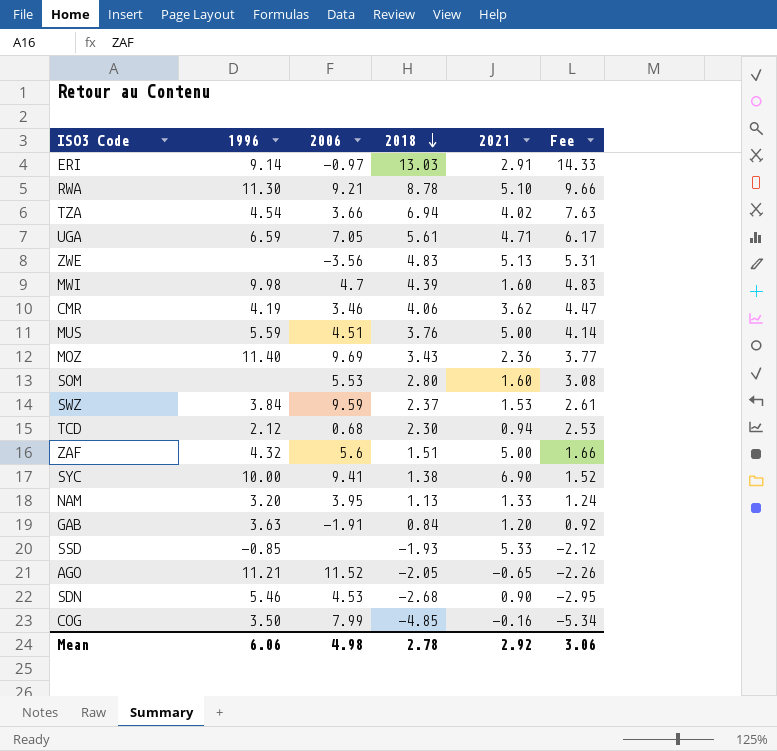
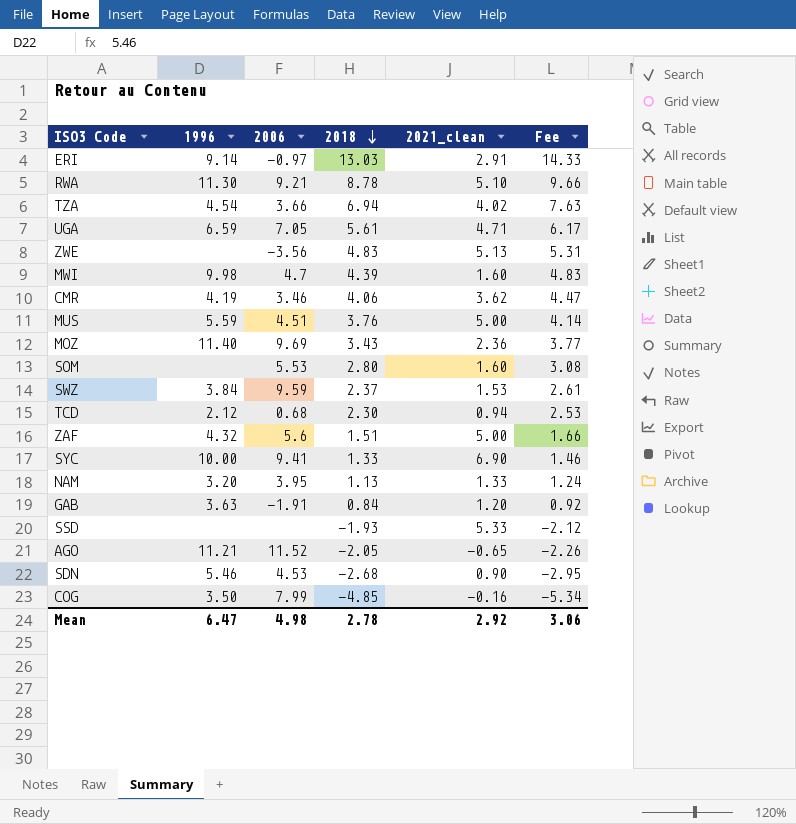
column name: 2021 -> 2021_clean
SYC | 2018: 1.38 -> 1.33
SYC | Fee: 1.52 -> 1.46
SSD | 1996: -0.85 -> none
Mean | 1996: 6.06 -> 6.47

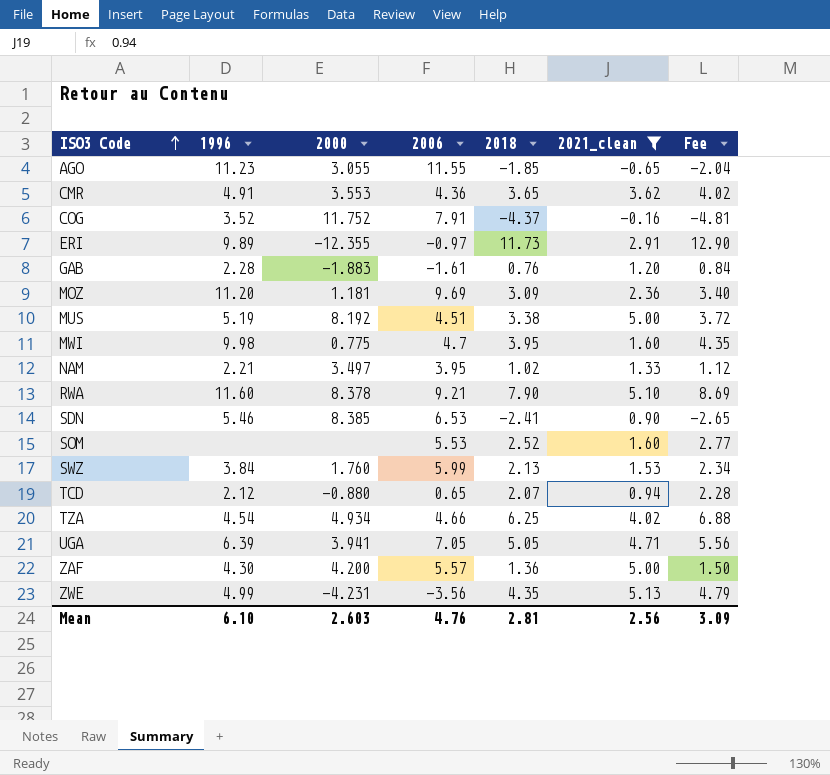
filter: none -> 2021_clean <= 5.13
row order: 2018 descending -> ISO3 Code ascending
column 2000 | position: none -> 3
AGO | 1996: 11.21 -> 11.23
AGO | 2006: 11.52 -> 11.55
AGO | 2018: -2.05 -> -1.85
AGO | Fee: -2.26 -> -2.04
CMR | 1996: 4.19 -> 4.91
CMR | 2006: 3.46 -> 4.36
CMR | 2018: 4.06 -> 3.65
CMR | Fee: 4.47 -> 4.02
COG | 1996: 3.50 -> 3.52
COG | 2006: 7.99 -> 7.91
COG | 2018: -4.85 -> -4.37
COG | Fee: -5.34 -> -4.81
ERI | 1996: 9.14 -> 9.89
ERI | 2018: 13.03 -> 11.73
ERI | Fee: 14.33 -> 12.90
GAB | 1996: 3.63 -> 2.28
GAB | 2006: -1.91 -> -1.61
GAB | 2018: 0.84 -> 0.76
GAB | Fee: 0.92 -> 0.84
MOZ | 1996: 11.40 -> 11.20
MOZ | 2018: 3.43 -> 3.09
MOZ | Fee: 3.77 -> 3.40
MUS | 1996: 5.59 -> 5.19
MUS | 2018: 3.76 -> 3.38
MUS | Fee: 4.14 -> 3.72
MWI | 2018: 4.39 -> 3.95
MWI | Fee: 4.83 -> 4.35
NAM | 1996: 3.20 -> 2.21
NAM | 2018: 1.13 -> 1.02
NAM | Fee: 1.24 -> 1.12
RWA | 1996: 11.30 -> 11.60
RWA | 2018: 8.78 -> 7.90
RWA | Fee: 9.66 -> 8.69
SDN | 2006: 4.53 -> 6.53
SDN | 2018: -2.68 -> -2.41
SDN | Fee: -2.95 -> -2.65
SOM | 2018: 2.80 -> 2.52
SOM | Fee: 3.08 -> 2.77
SWZ | 2006: 9.59 -> 5.99
SWZ | 2018: 2.37 -> 2.13
SWZ | Fee: 2.61 -> 2.34
TCD | 2006: 0.68 -> 0.65
TCD | 2018: 2.30 -> 2.07
TCD | Fee: 2.53 -> 2.28
TZA | 2006: 3.66 -> 4.66
TZA | 2018: 6.94 -> 6.25
TZA | Fee: 7.63 -> 6.88
UGA | 1996: 6.59 -> 6.39
UGA | 2018: 5.61 -> 5.05
UGA | Fee: 6.17 -> 5.56
ZAF | 1996: 4.32 -> 4.30
ZAF | 2006: 5.6 -> 5.57
ZAF | 2018: 1.51 -> 1.36
ZAF | Fee: 1.66 -> 1.50
ZWE | 1996: none -> 4.99
ZWE | 2018: 4.83 -> 4.35
ZWE | Fee: 5.31 -> 4.79
Mean | 1996: 6.47 -> 6.10
Mean | 2006: 4.98 -> 4.76
Mean | 2018: 2.78 -> 2.81
Mean | 2021_clean: 2.92 -> 2.56
Mean | Fee: 3.06 -> 3.09

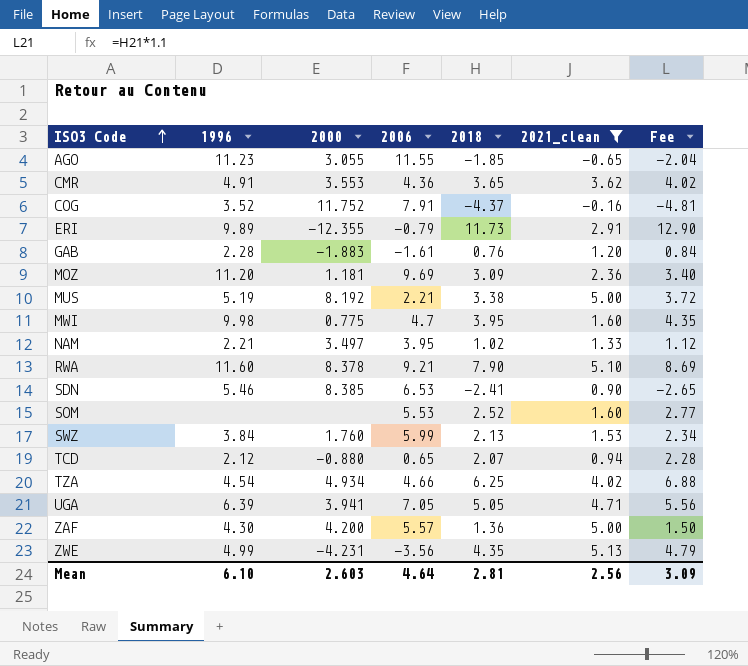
ERI | 2006: -0.97 -> -0.79
MUS | 2006: 4.51 -> 2.21
Mean | 2006: 4.76 -> 4.64

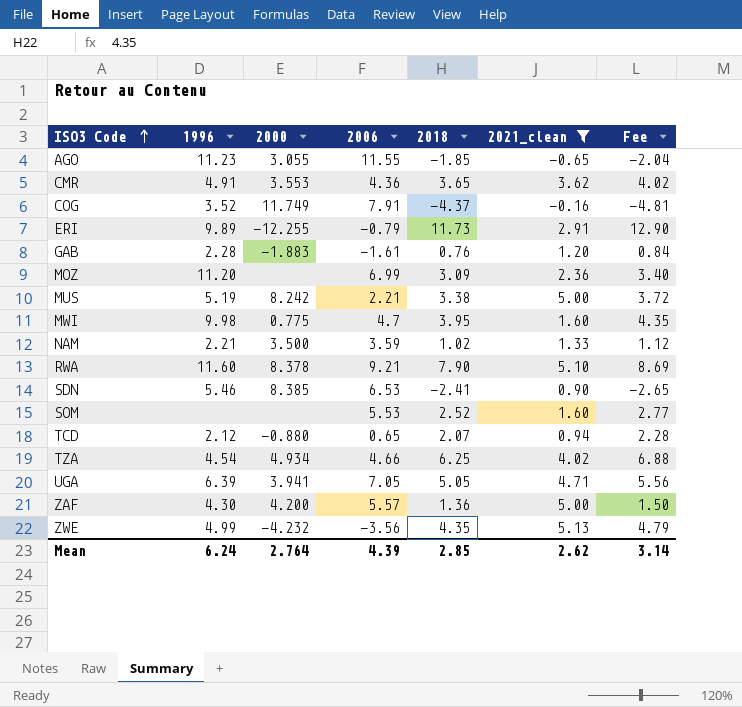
row SWZ: 3.84 | 1.760 | 5.99 | 2.13 | 1.53 | 2.34 -> none
COG | 2000: 11.752 -> 11.749
ERI | 2000: -12.355 -> -12.255
MOZ | 2000: 1.181 -> none
MOZ | 2006: 9.69 -> 6.99
MUS | 2000: 8.192 -> 8.242
NAM | 2000: 3.497 -> 3.500
NAM | 2006: 3.95 -> 3.59
ZWE | 2000: -4.231 -> -4.232
Mean | 1996: 6.10 -> 6.24
Mean | 2000: 2.603 -> 2.764
Mean | 2006: 4.64 -> 4.39
Mean | 2018: 2.81 -> 2.85
Mean | 2021_clean: 2.56 -> 2.62
Mean | Fee: 3.09 -> 3.14

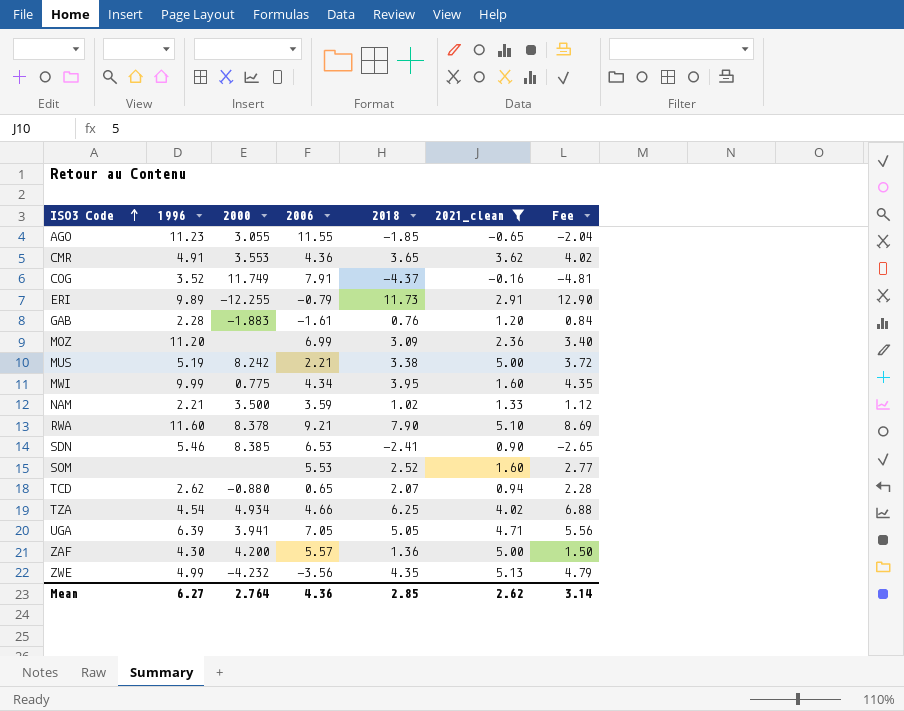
MWI | 1996: 9.98 -> 9.99
MWI | 2006: 4.7 -> 4.34
TCD | 1996: 2.12 -> 2.62
Mean | 1996: 6.24 -> 6.27
Mean | 2006: 4.39 -> 4.36

